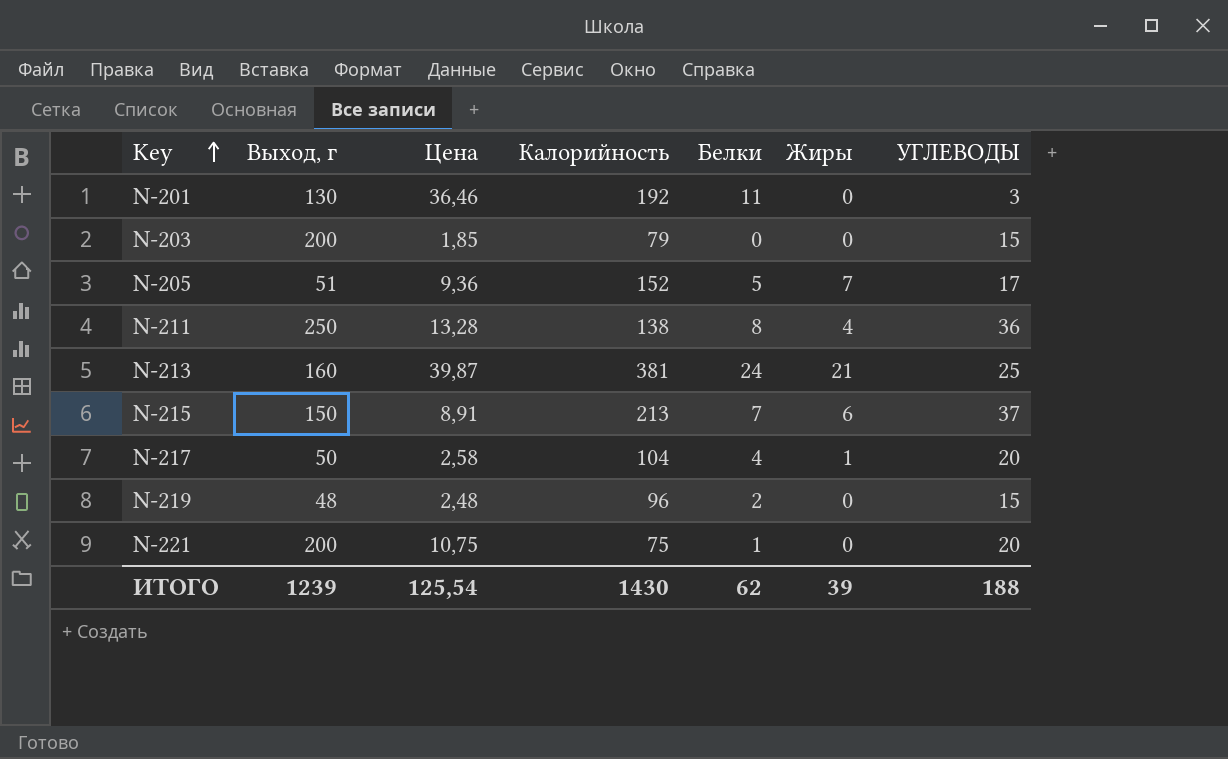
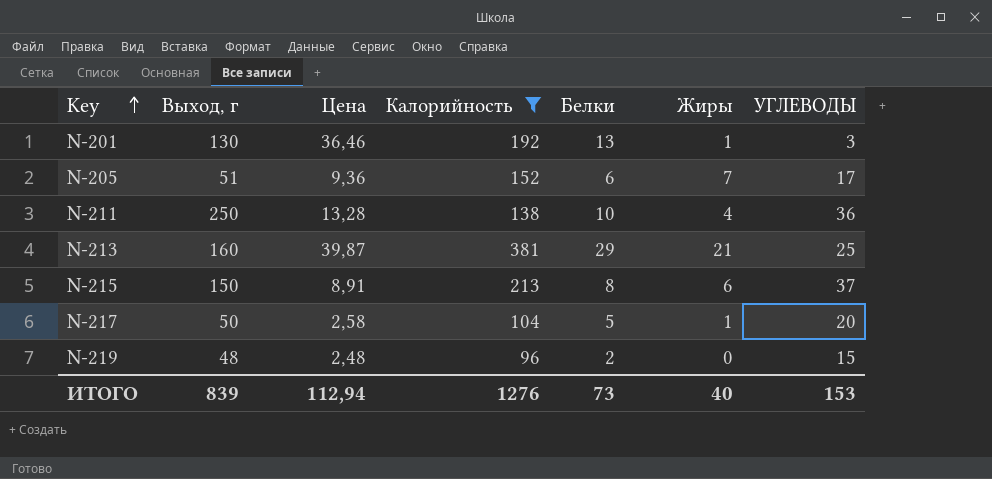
filter: none -> Калорийность >= 96
N-201 | Белки: 11 -> 13
N-201 | Жиры: 0 -> 1
N-205 | Белки: 5 -> 6
N-211 | Белки: 8 -> 10
N-213 | Белки: 24 -> 29
N-215 | Белки: 7 -> 8
N-217 | Белки: 4 -> 5
ИТОГО | Выход, г: 1239 -> 839
ИТОГО | Цена: 125,54 -> 112,94
ИТОГО | Калорийность: 1430 -> 1276
ИТОГО | Белки: 62 -> 73
ИТОГО | Жиры: 39 -> 40
ИТОГО | УГЛЕВОДЫ: 188 -> 153

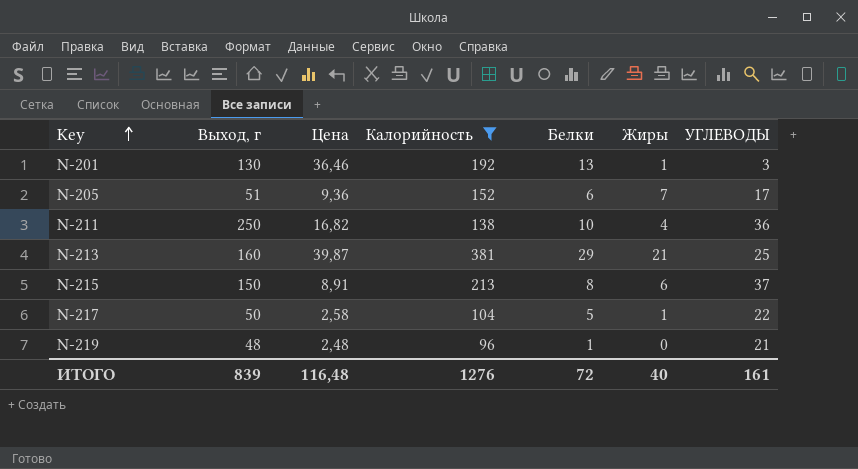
N-211 | Цена: 13,28 -> 16,82
N-217 | УГЛЕВОДЫ: 20 -> 22
N-219 | Белки: 2 -> 1
N-219 | УГЛЕВОДЫ: 15 -> 21
ИТОГО | Цена: 112,94 -> 116,48
ИТОГО | Белки: 73 -> 72
ИТОГО | УГЛЕВОДЫ: 153 -> 161

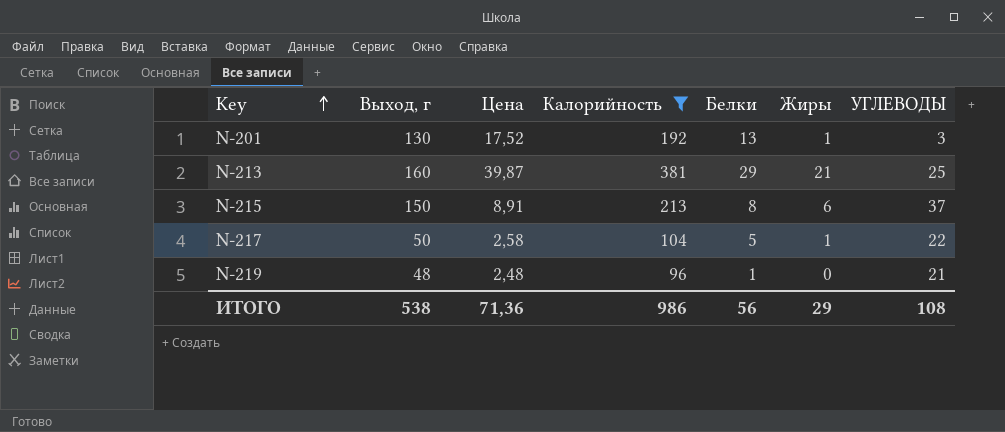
row N-205: 51 | 9,36 | 152 | 6 | 7 | 17 -> none
row N-211: 250 | 16,82 | 138 | 10 | 4 | 36 -> none
N-201 | Цена: 36,46 -> 17,52
ИТОГО | Выход, г: 839 -> 538
ИТОГО | Цена: 116,48 -> 71,36
ИТОГО | Калорийность: 1276 -> 986
ИТОГО | Белки: 72 -> 56
ИТОГО | Жиры: 40 -> 29
ИТОГО | УГЛЕВОДЫ: 161 -> 108

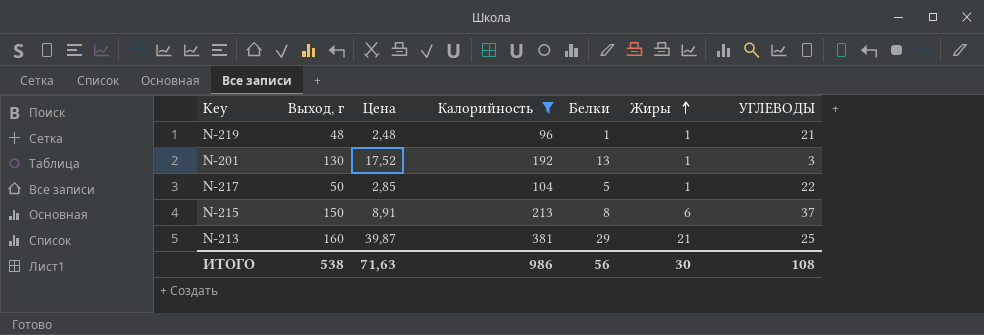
row order: Key ascending -> Жиры ascending
N-219 | Жиры: 0 -> 1
N-217 | Цена: 2,58 -> 2,85
ИТОГО | Цена: 71,36 -> 71,63
ИТОГО | Жиры: 29 -> 30

